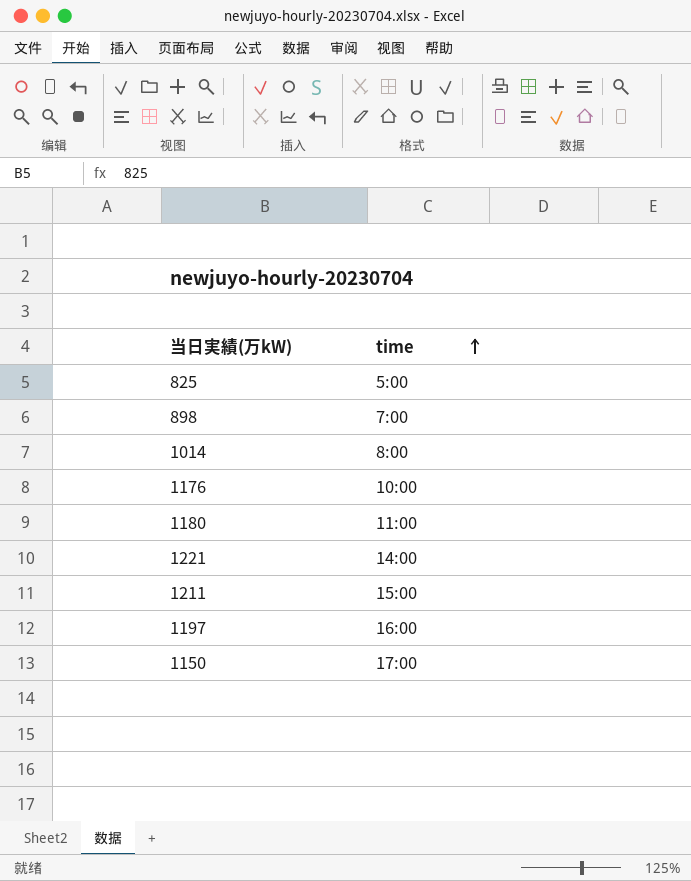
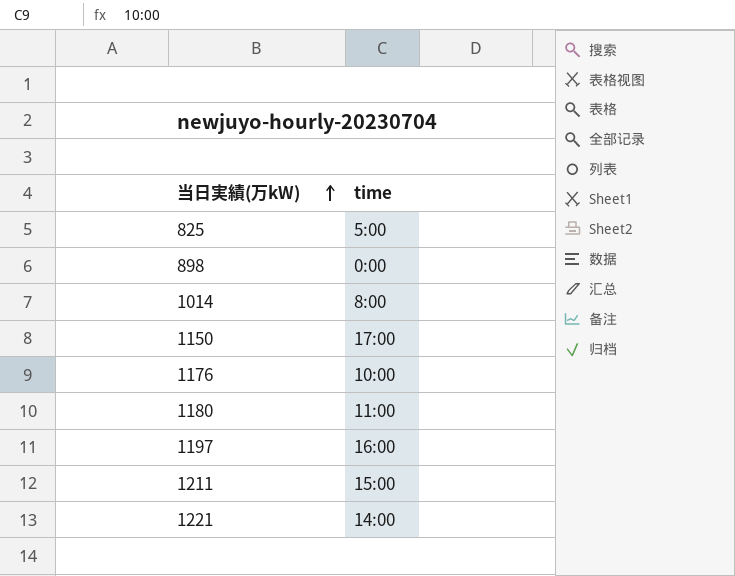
row order: time ascending -> 当日実績(万kW) ascending
898 | time: 7:00 -> 0:00

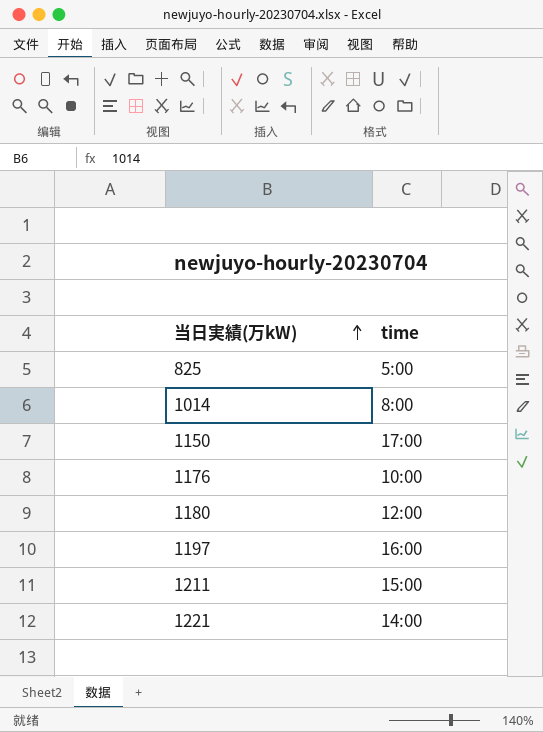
row 898: 0:00 -> none
1180 | time: 11:00 -> 12:00

